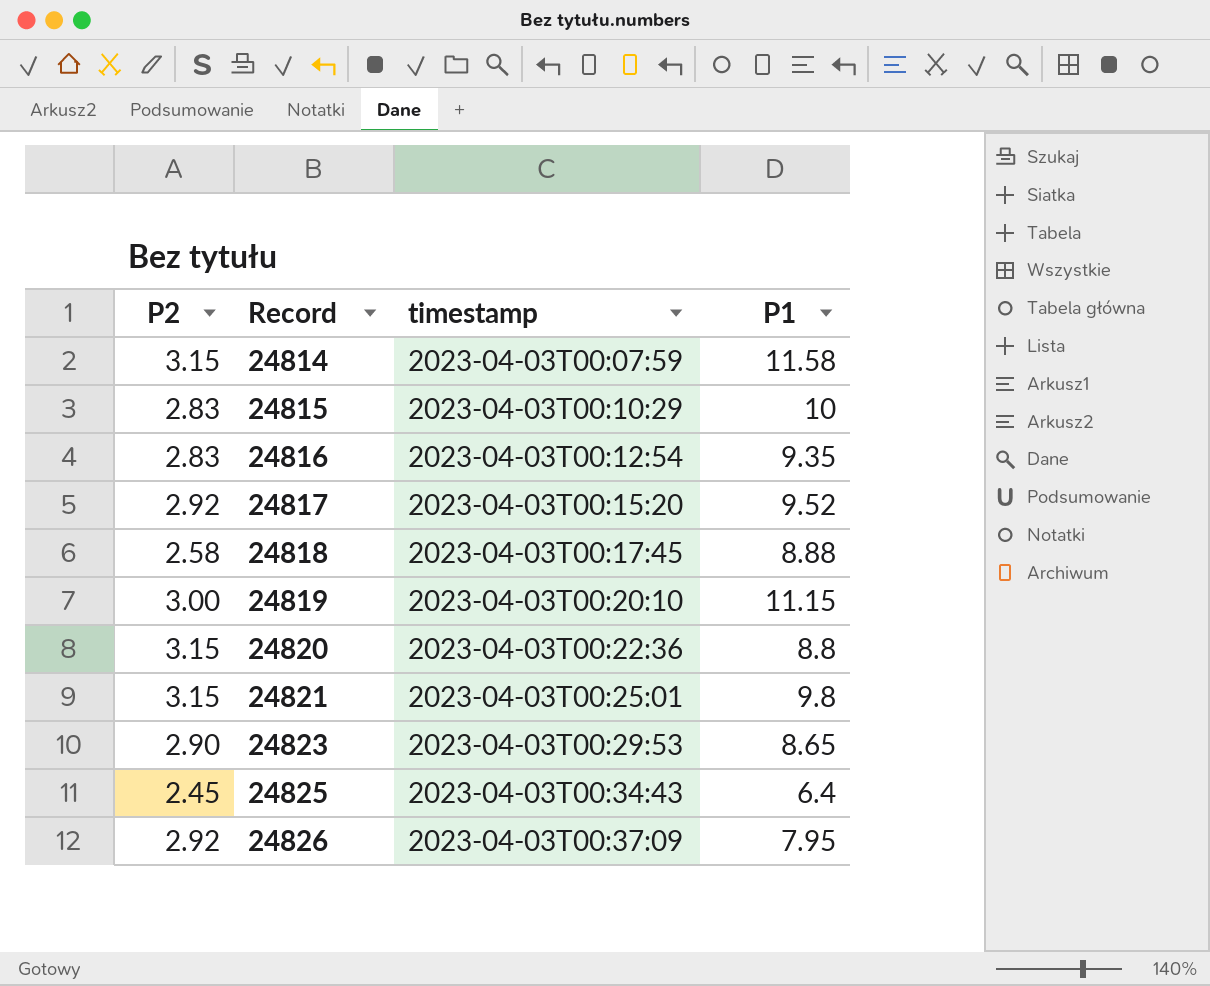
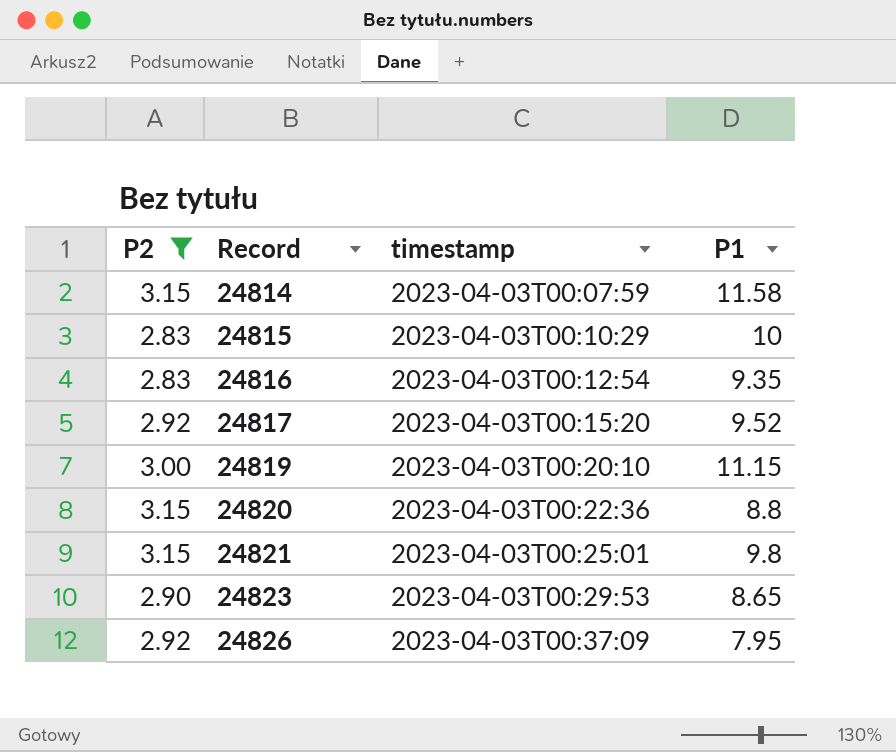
filter: none -> P2 >= 2.83

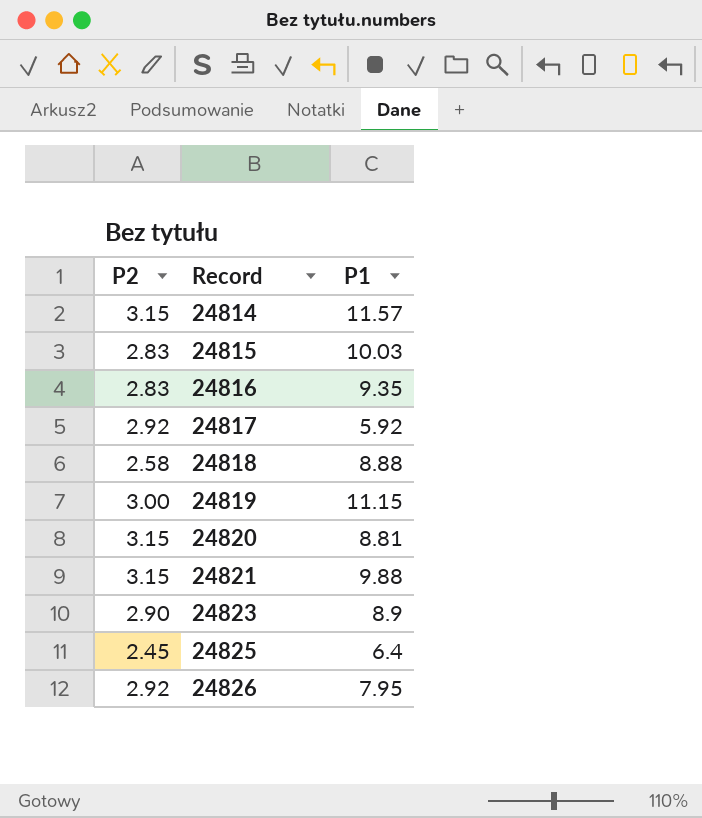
filter: P2 >= 2.83 -> none
column timestamp | position: 3 -> none
24814 | P1: 11.58 -> 11.57
24815 | P1: 10 -> 10.03
24817 | P1: 9.52 -> 5.92
24820 | P1: 8.8 -> 8.81
24821 | P1: 9.8 -> 9.88
24823 | P1: 8.65 -> 8.9

